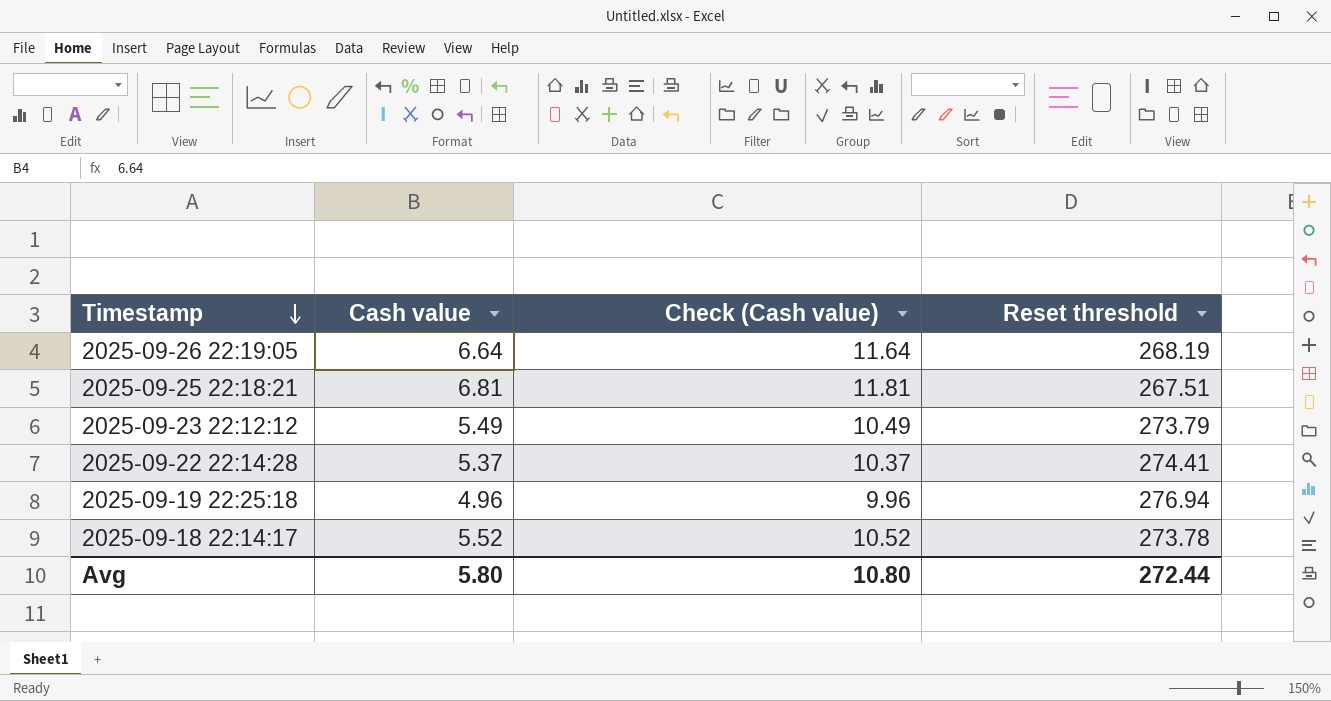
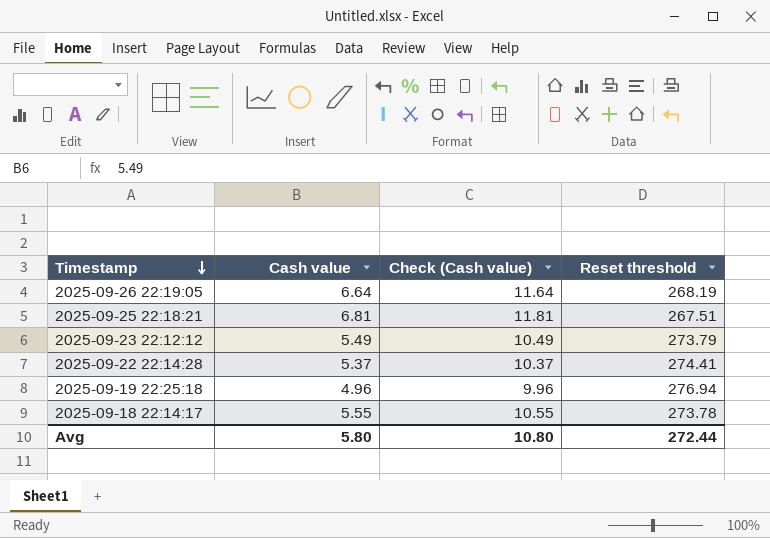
2025-09-18 22:14:17 | Cash value: 5.52 -> 5.55
2025-09-18 22:14:17 | Check (Cash value): 10.52 -> 10.55

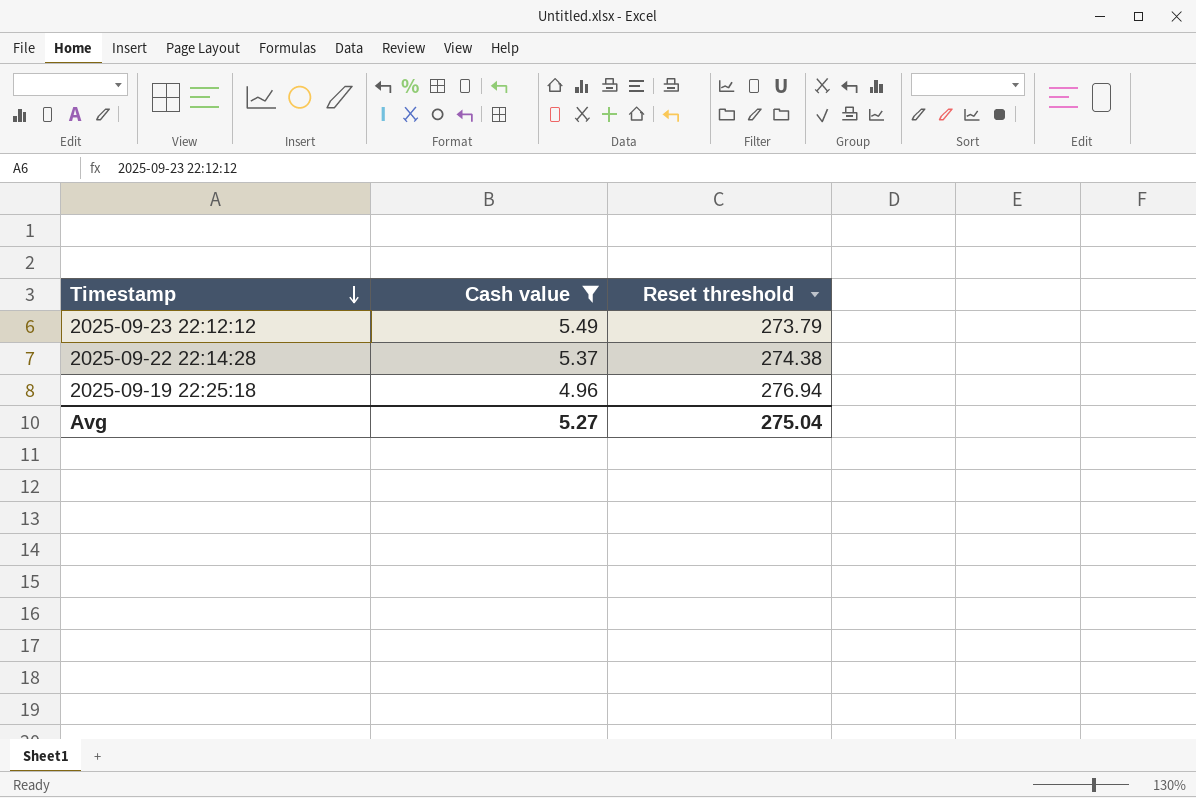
filter: none -> Cash value <= 5.49
column Check (Cash value) | formula: [Cash value] + 5 -> none
2025-09-22 22:14:28 | Reset threshold: 274.41 -> 274.38
Avg | Cash value: 5.80 -> 5.27
Avg | Reset threshold: 272.44 -> 275.04

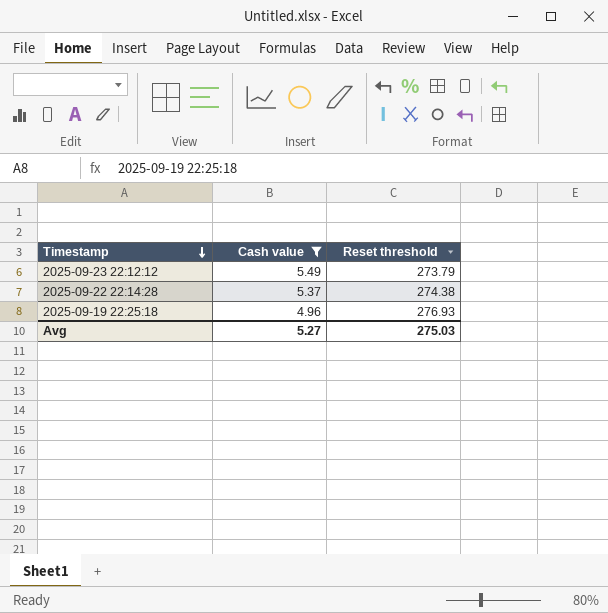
2025-09-19 22:25:18 | Reset threshold: 276.94 -> 276.93
Avg | Reset threshold: 275.04 -> 275.03

